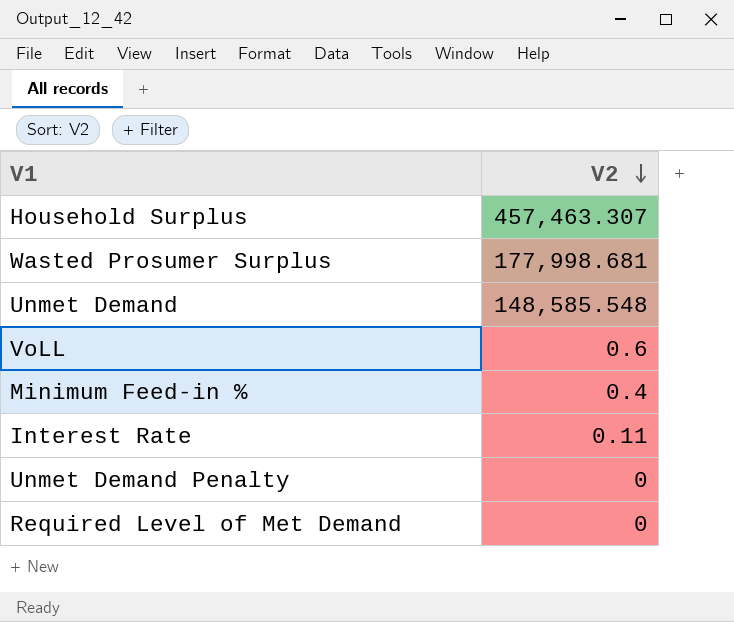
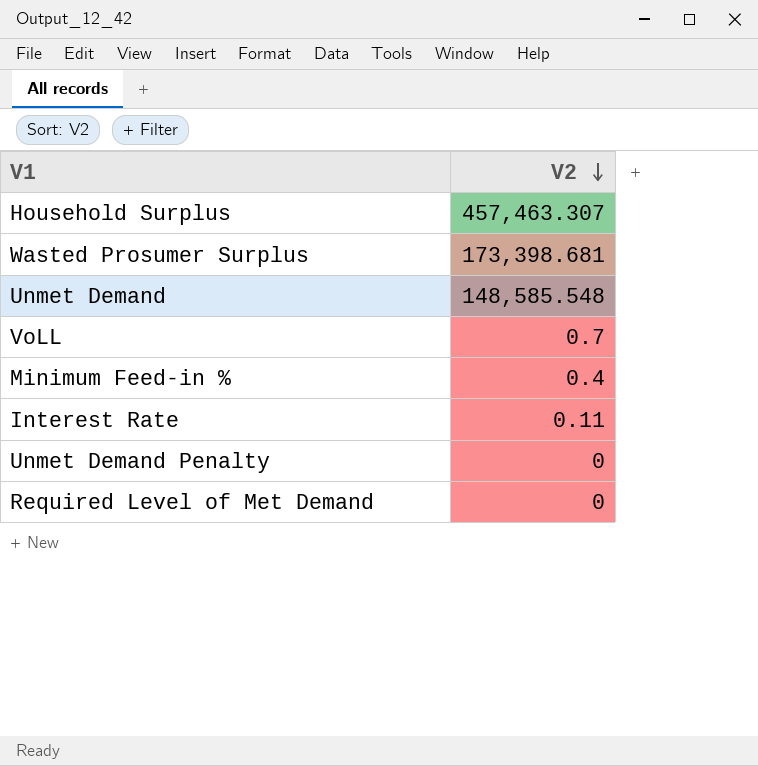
Wasted Prosumer Surplus | V2: 177,998.681 -> 173,398.681
VoLL | V2: 0.6 -> 0.7

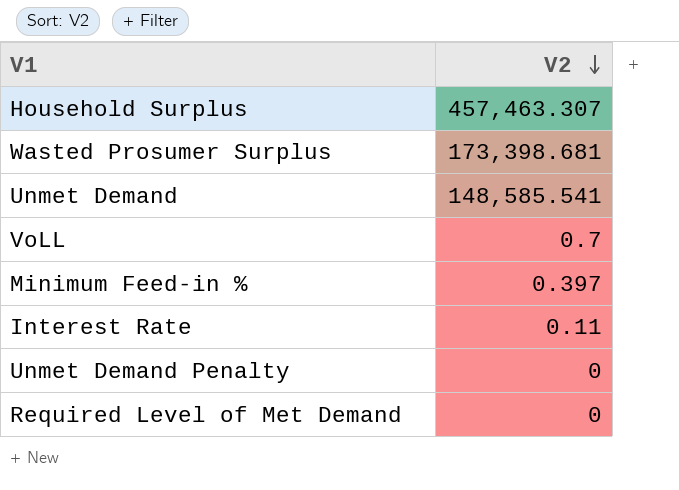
Unmet Demand | V2: 148,585.548 -> 148,585.541
Minimum Feed-in % | V2: 0.4 -> 0.397

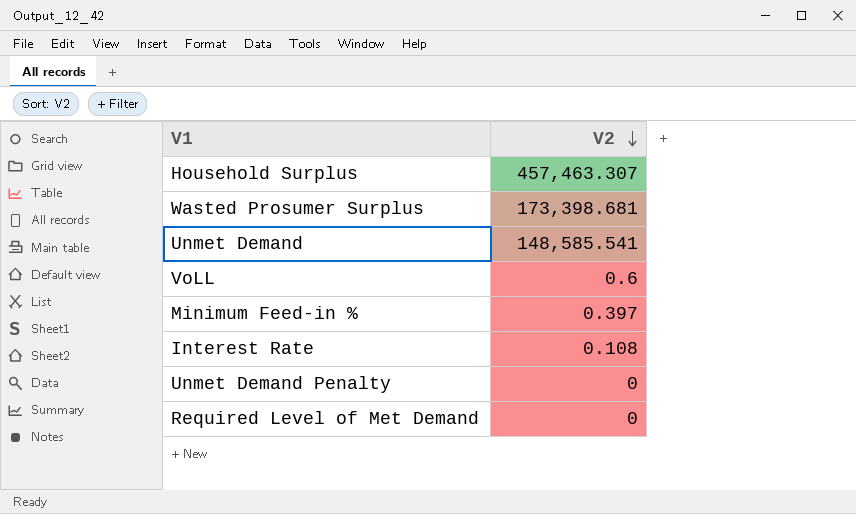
VoLL | V2: 0.7 -> 0.6
Interest Rate | V2: 0.11 -> 0.108

